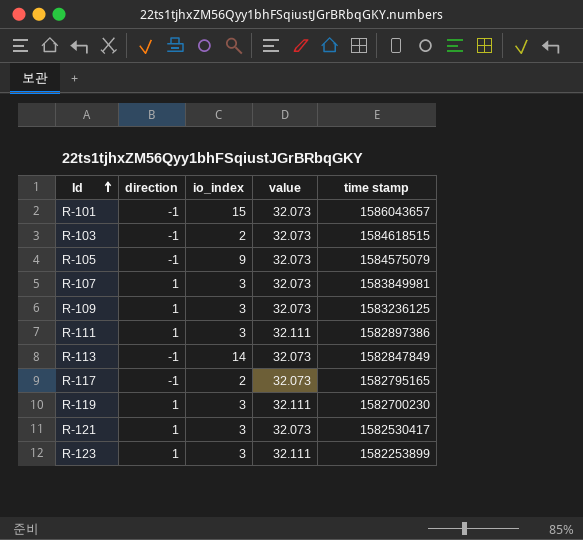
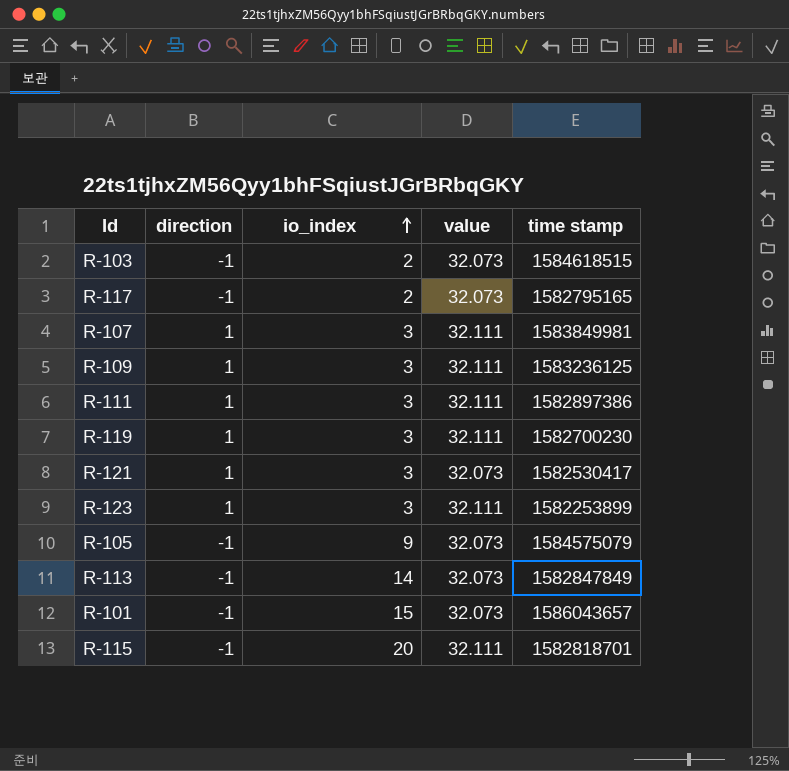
row order: Id ascending -> io_index ascending
R-107 | value: 32.073 -> 32.111
R-109 | value: 32.073 -> 32.111
row R-115: none -> -1 | 20 | 32.111 | 1582818701

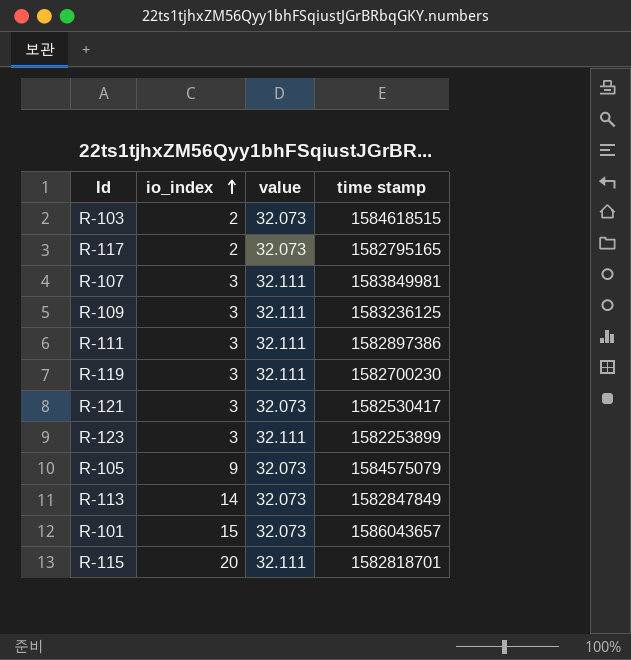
column direction | position: 2 -> none

